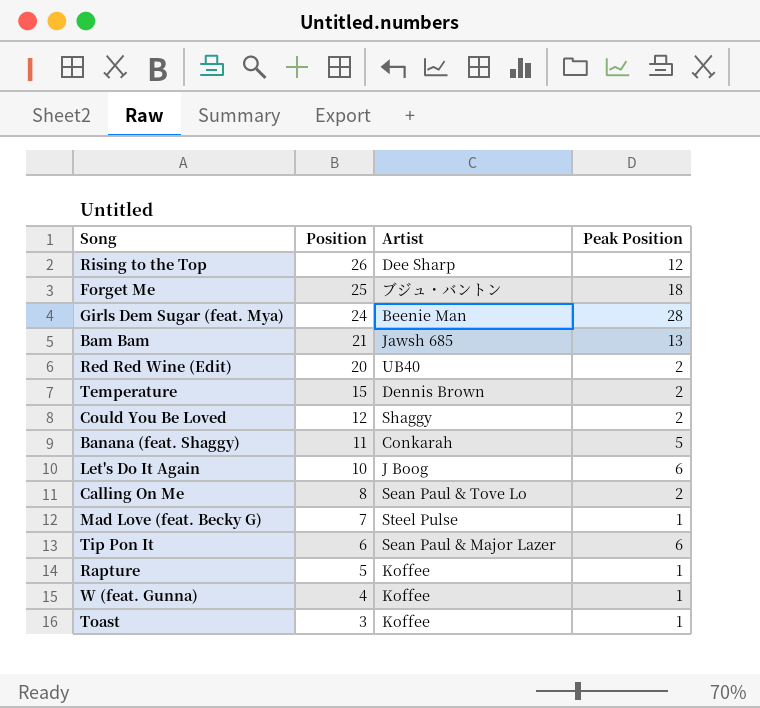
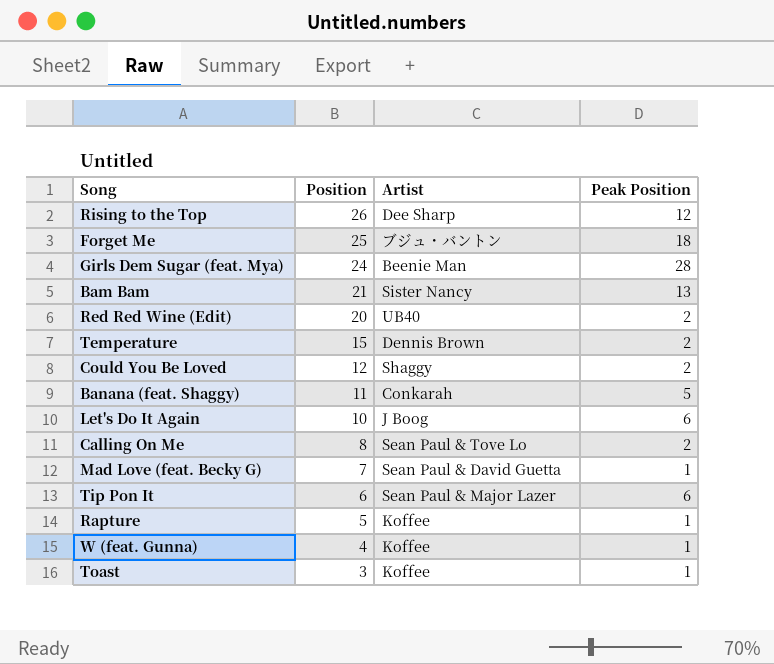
Bam Bam | Artist: Jawsh 685 -> Sister Nancy
Mad Love (feat. Becky G) | Artist: Steel Pulse -> Sean Paul & David Guetta

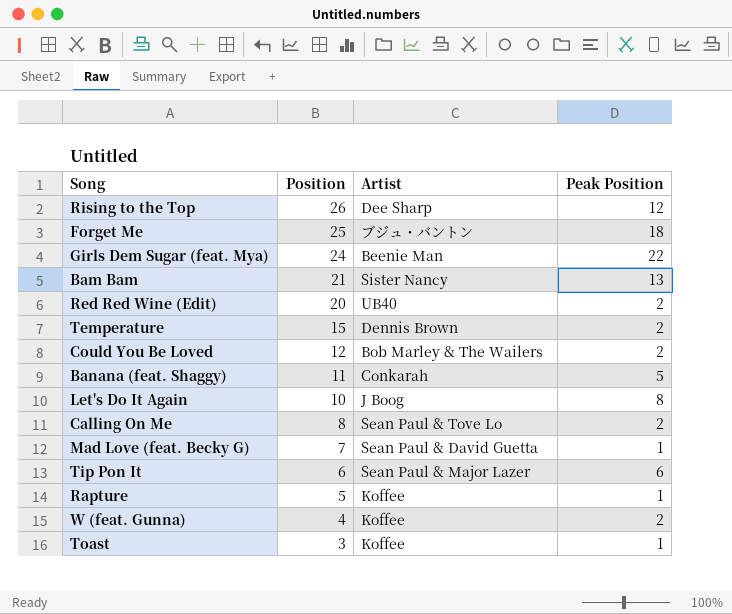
Girls Dem Sugar (feat. Mya) | Peak Position: 28 -> 22
Could You Be Loved | Artist: Shaggy -> Bob Marley & The Wailers
Let's Do It Again | Peak Position: 6 -> 8
W (feat. Gunna) | Peak Position: 1 -> 2

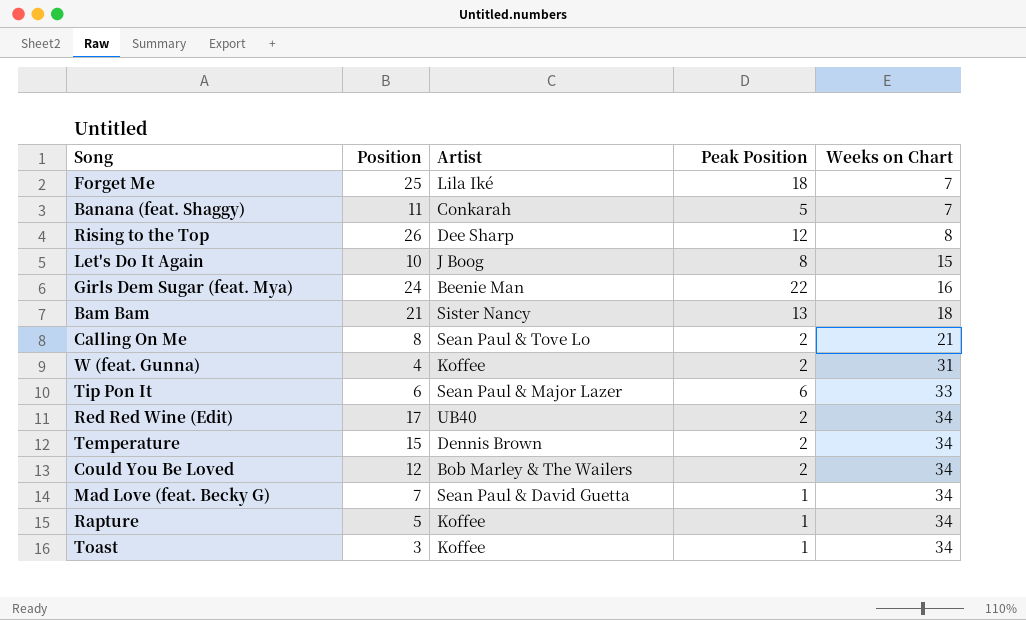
row order: Position descending -> Weeks on Chart ascending
column Weeks on Chart | position: none -> 5
Forget Me | Artist: ブジュ・バントン -> Lila Iké
Red Red Wine (Edit) | Position: 20 -> 17

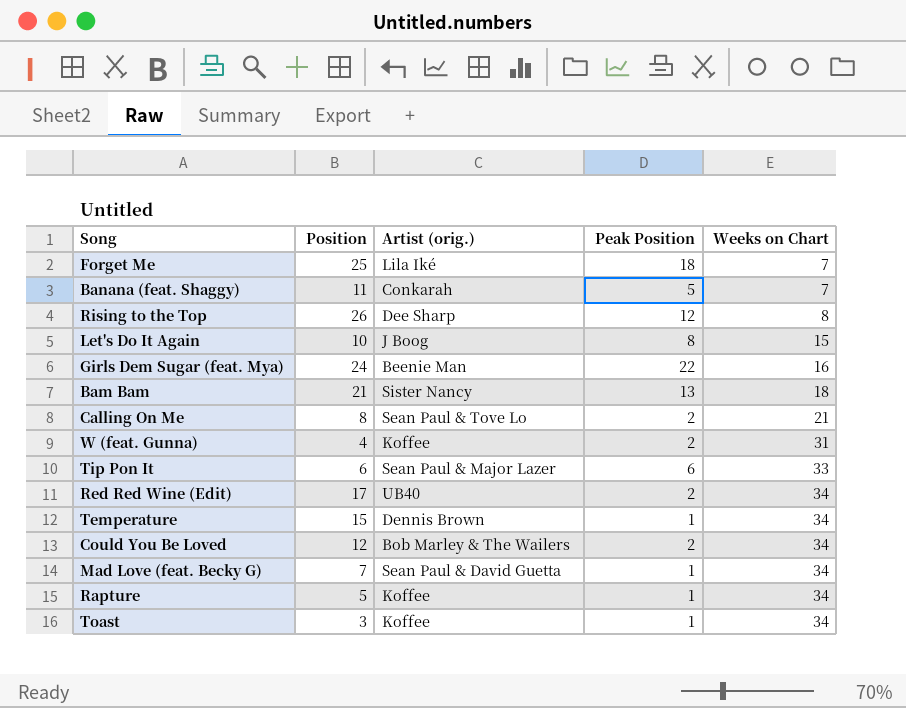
column name: Artist -> Artist (orig.)
Temperature | Peak Position: 2 -> 1

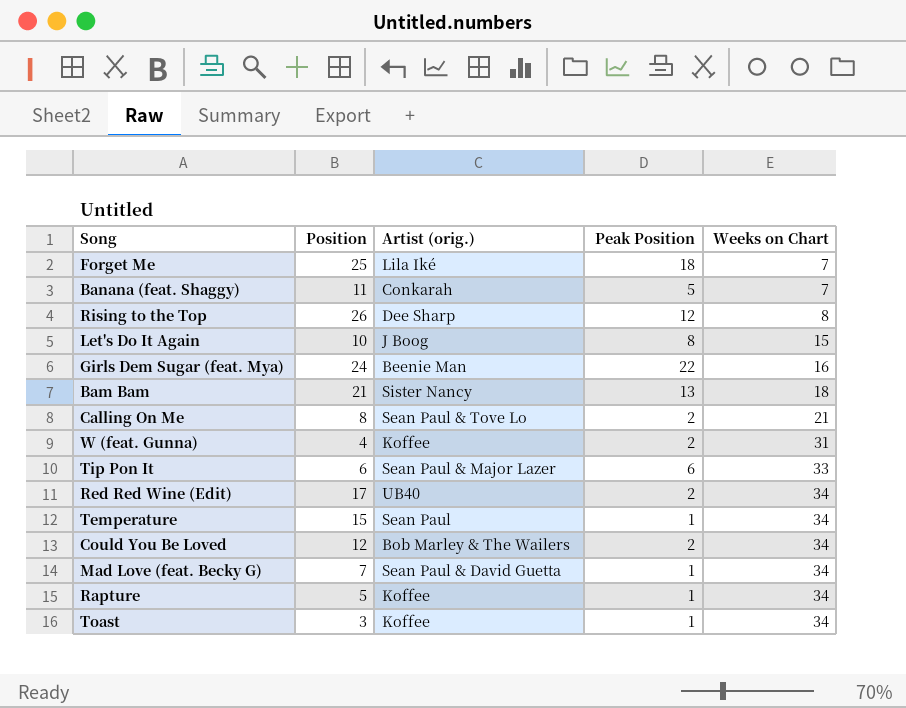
Temperature | Artist (orig.): Dennis Brown -> Sean Paul

